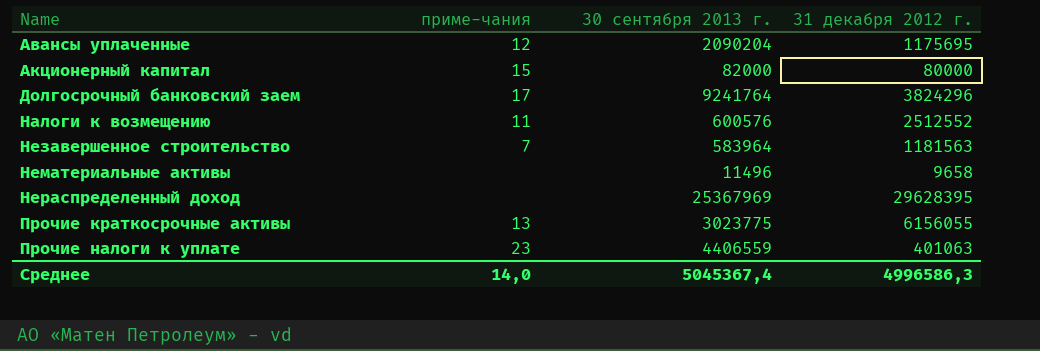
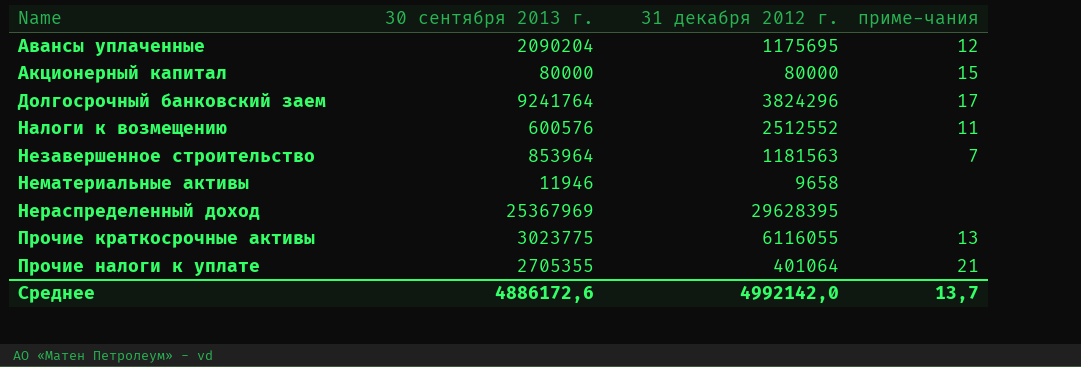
column приме-чания | position: 2 -> 4
Акционерный капитал | 30 сентября 2013 г.: 82000 -> 80000
Незавершенное строительство | 30 сентября 2013 г.: 583964 -> 853964
Нематериальные активы | 30 сентября 2013 г.: 11496 -> 11946
Прочие краткосрочные активы | 31 декабря 2012 г.: 6156055 -> 6116055
Прочие налоги к уплате | 30 сентября 2013 г.: 4406559 -> 2705355
Прочие налоги к уплате | 31 декабря 2012 г.: 401063 -> 401064
Прочие налоги к уплате | приме-чания: 23 -> 21
Среднее | 30 сентября 2013 г.: 5045367,4 -> 4886172,6
Среднее | 31 декабря 2012 г.: 4996586,3 -> 4992142,0
Среднее | приме-чания: 14,0 -> 13,7

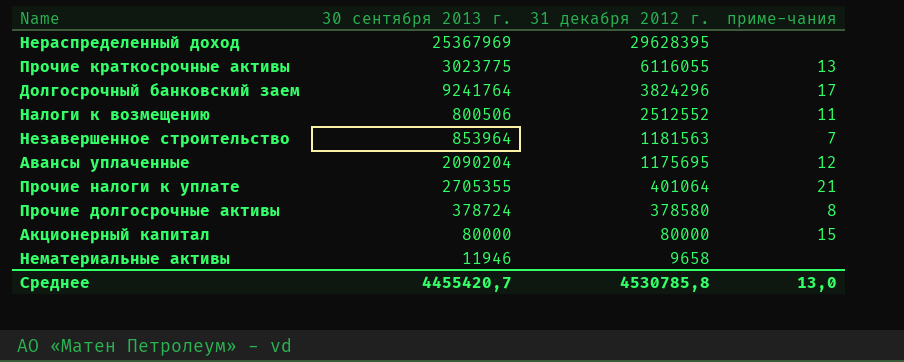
row order: Name ascending -> 31 декабря 2012 г. descending
Налоги к возмещению | 30 сентября 2013 г.: 600576 -> 800506
row Прочие долгосрочные активы: none -> 378724 | 378580 | 8
Среднее | 30 сентября 2013 г.: 4886172,6 -> 4455420,7
Среднее | 31 декабря 2012 г.: 4992142,0 -> 4530785,8
Среднее | приме-чания: 13,7 -> 13,0

